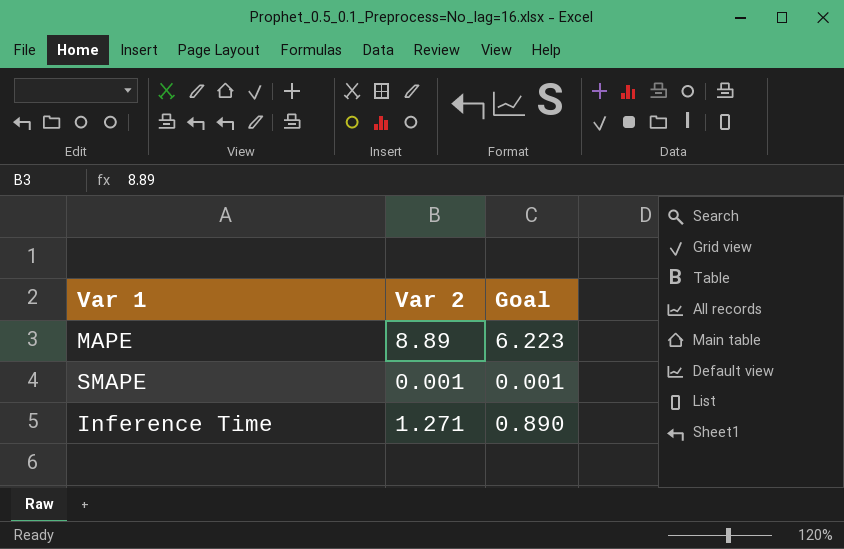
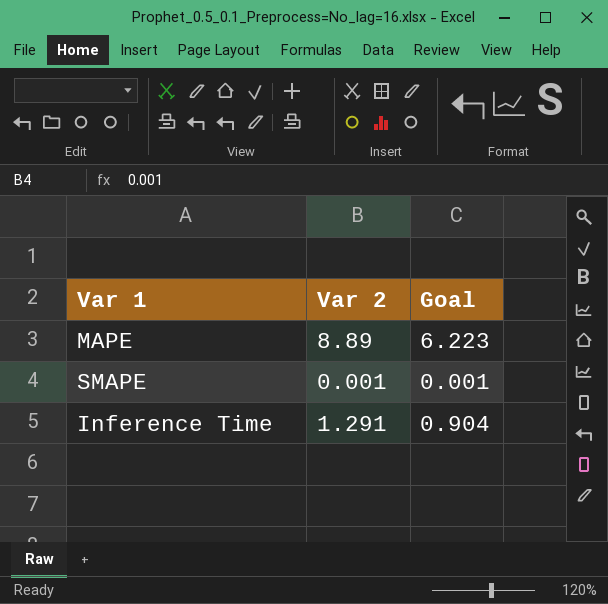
Inference Time | Var 2: 1.271 -> 1.291
Inference Time | Goal: 0.890 -> 0.904

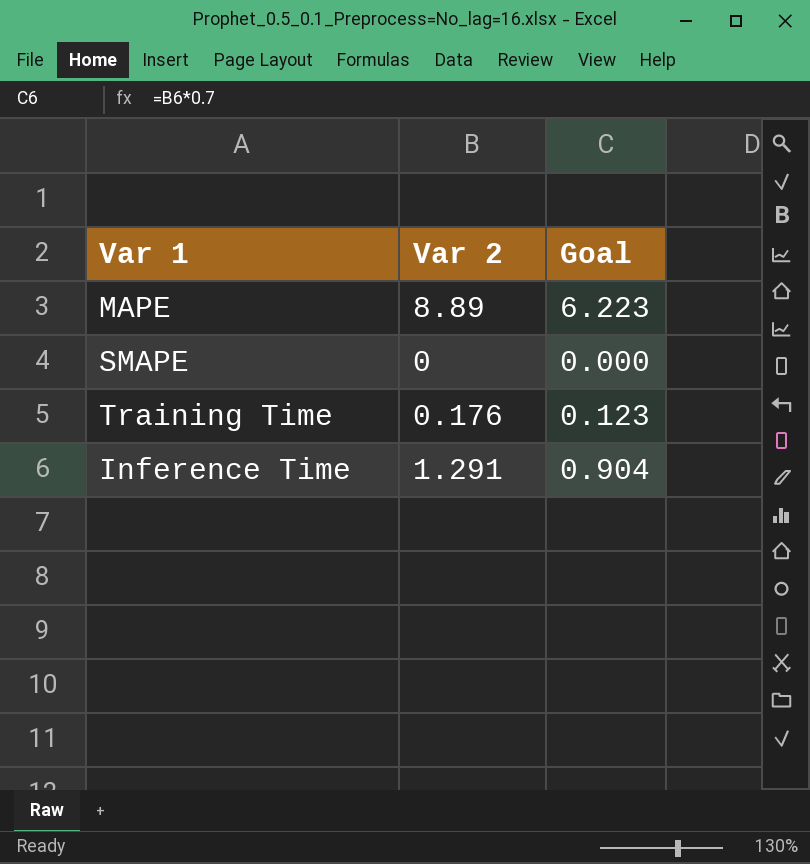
SMAPE | Var 2: 0.001 -> 0
SMAPE | Goal: 0.001 -> 0.000
row Training Time: none -> 0.176 | 0.123

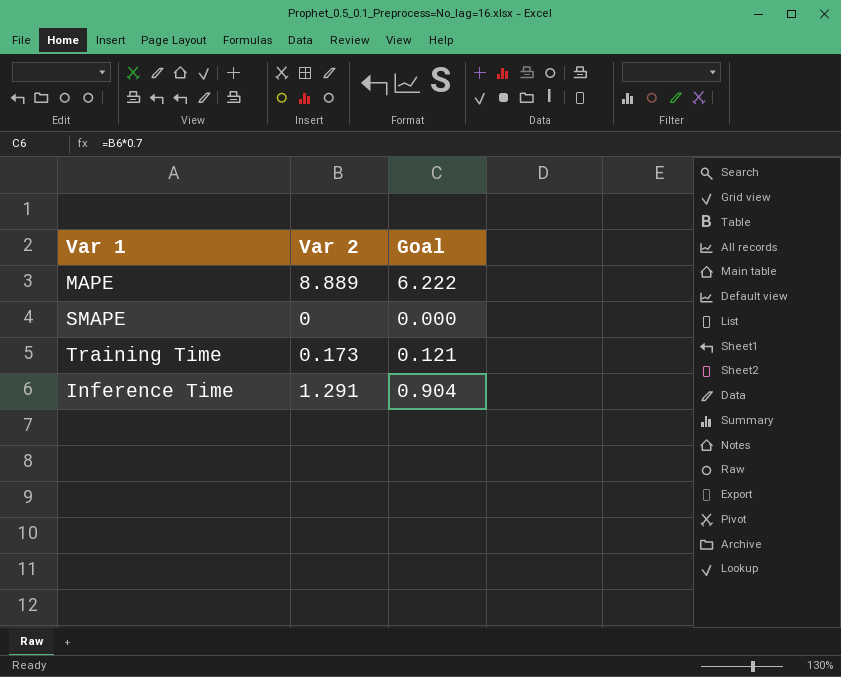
MAPE | Var 2: 8.89 -> 8.889
MAPE | Goal: 6.223 -> 6.222
Training Time | Var 2: 0.176 -> 0.173
Training Time | Goal: 0.123 -> 0.121

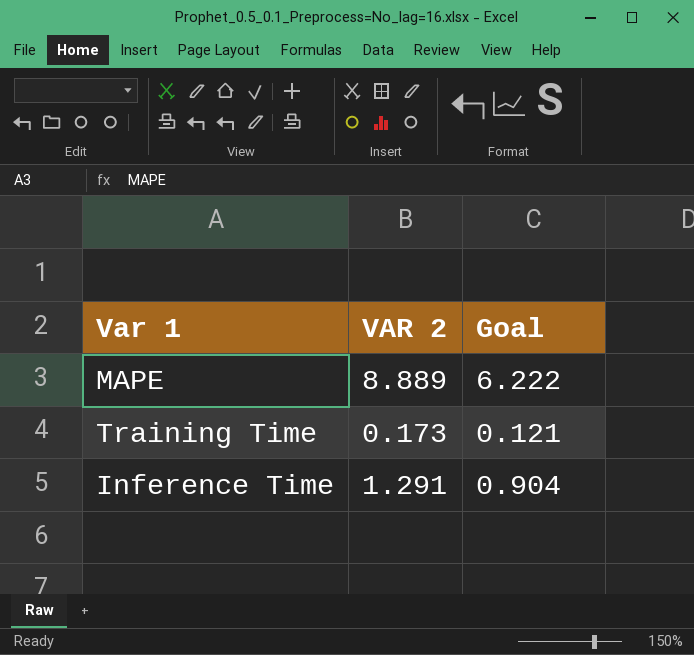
column name: Var 2 -> VAR 2
row SMAPE: 0 | 0.000 -> none

